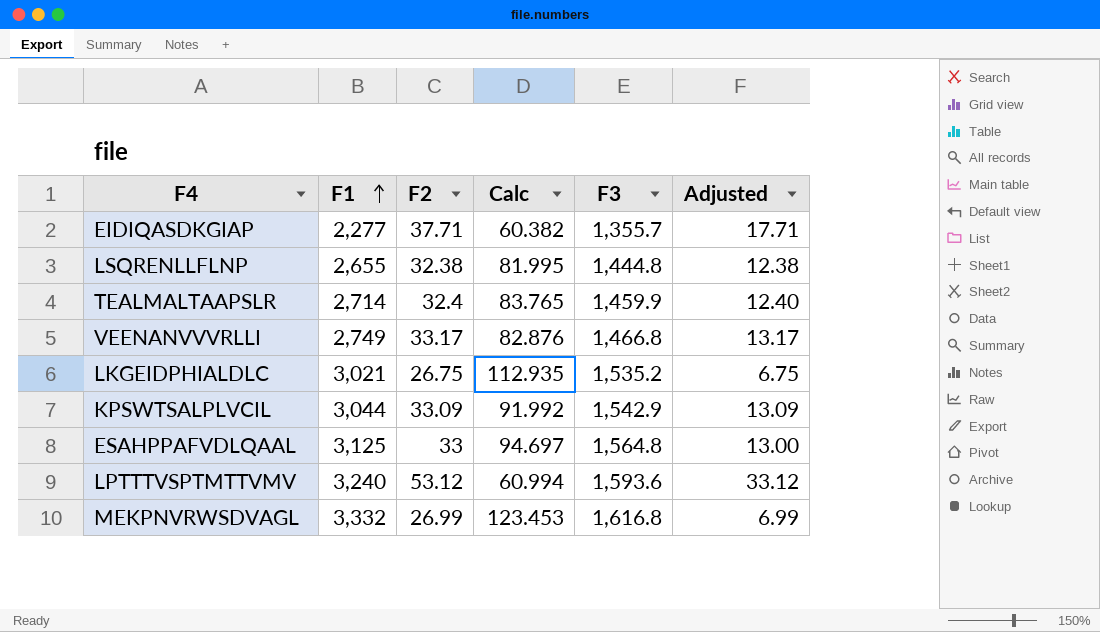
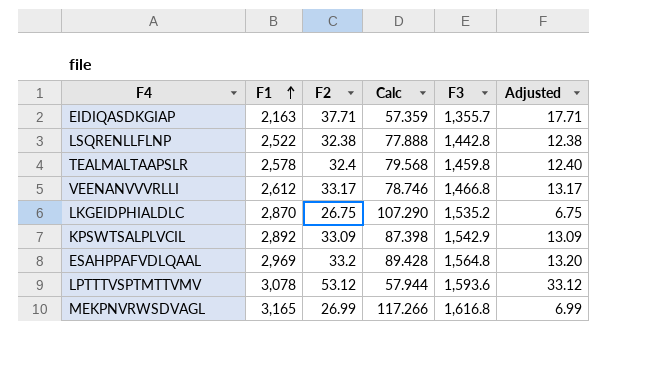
EIDIQASDKGIAP | F1: 2,277 -> 2,163
EIDIQASDKGIAP | Calc: 60.382 -> 57.359
LSQRENLLFLNP | F1: 2,655 -> 2,522
LSQRENLLFLNP | Calc: 81.995 -> 77.888
LSQRENLLFLNP | F3: 1,444.8 -> 1,442.8
TEALMALTAAPSLR | F1: 2,714 -> 2,578
TEALMALTAAPSLR | Calc: 83.765 -> 79.568
TEALMALTAAPSLR | F3: 1,459.9 -> 1,459.8
VEENANVVVRLLI | F1: 2,749 -> 2,612
VEENANVVVRLLI | Calc: 82.876 -> 78.746
LKGEIDPHIALDLC | F1: 3,021 -> 2,870
LKGEIDPHIALDLC | Calc: 112.935 -> 107.290
KPSWTSALPLVCIL | F1: 3,044 -> 2,892
KPSWTSALPLVCIL | Calc: 91.992 -> 87.398
ESAHPPAFVDLQAAL | F1: 3,125 -> 2,969
ESAHPPAFVDLQAAL | F2: 33 -> 33.2
ESAHPPAFVDLQAAL | Calc: 94.697 -> 89.428
ESAHPPAFVDLQAAL | Adjusted: 13.00 -> 13.20
LPTTTVSPTMTTVMV | F1: 3,240 -> 3,078
LPTTTVSPTMTTVMV | Calc: 60.994 -> 57.944
MEKPNVRWSDVAGL | F1: 3,332 -> 3,165
MEKPNVRWSDVAGL | Calc: 123.453 -> 117.266

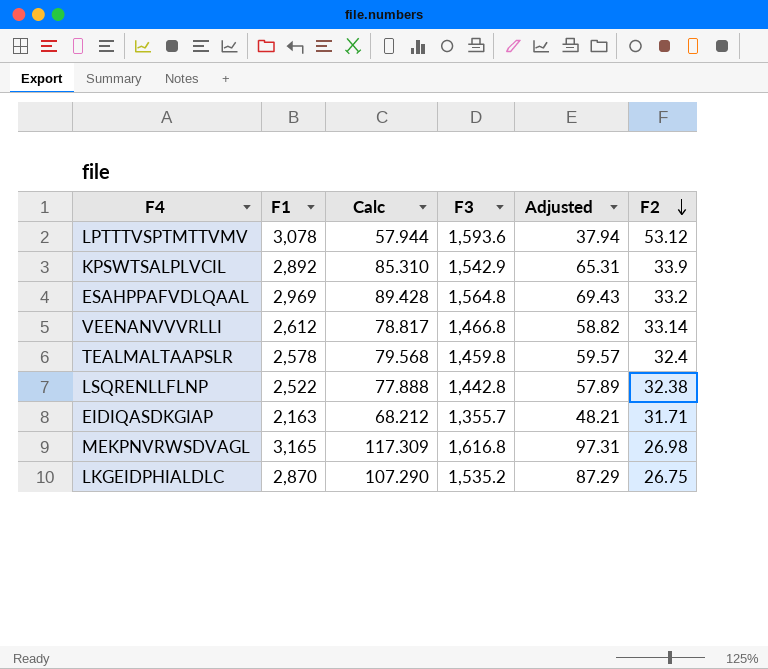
row order: F1 ascending -> F2 descending
column Adjusted | formula: [F2] - 20 -> [Calc] - 20
column F2 | position: 3 -> 6
KPSWTSALPLVCIL | Calc: 87.398 -> 85.310
KPSWTSALPLVCIL | F2: 33.09 -> 33.9
VEENANVVVRLLI | Calc: 78.746 -> 78.817
VEENANVVVRLLI | F2: 33.17 -> 33.14
EIDIQASDKGIAP | Calc: 57.359 -> 68.212
EIDIQASDKGIAP | F2: 37.71 -> 31.71
MEKPNVRWSDVAGL | Calc: 117.266 -> 117.309
MEKPNVRWSDVAGL | F2: 26.99 -> 26.98

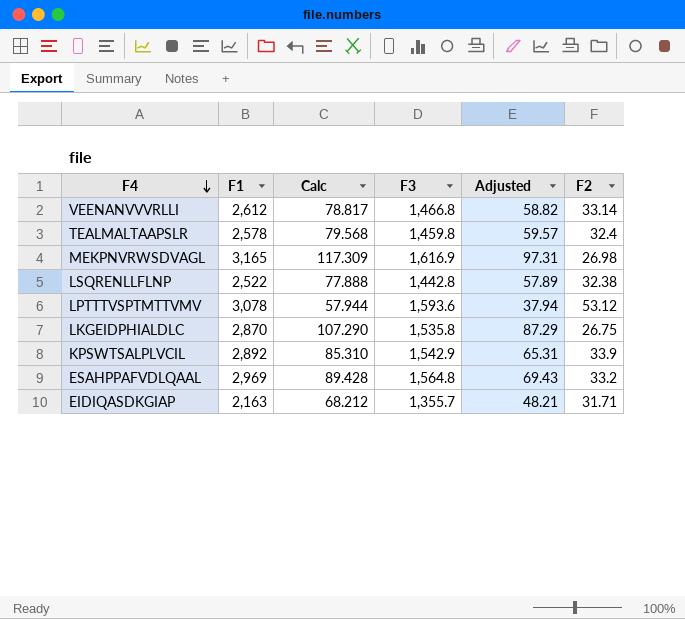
row order: F2 descending -> F4 descending
MEKPNVRWSDVAGL | F3: 1,616.8 -> 1,616.9
LKGEIDPHIALDLC | F3: 1,535.2 -> 1,535.8

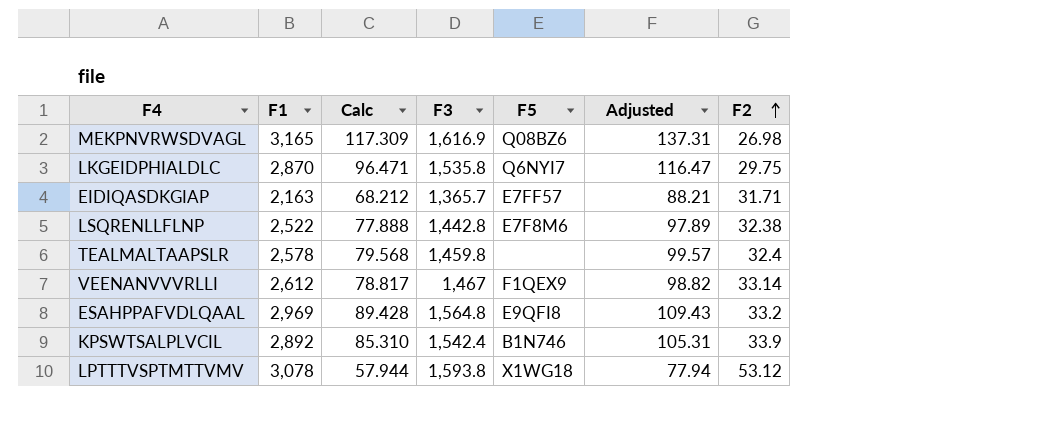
row order: F4 descending -> F2 ascending
column F5 | position: none -> 5
column Adjusted | formula: [Calc] - 20 -> [Calc] + 20
LKGEIDPHIALDLC | Calc: 107.290 -> 96.471
LKGEIDPHIALDLC | F2: 26.75 -> 29.75
EIDIQASDKGIAP | F3: 1,355.7 -> 1,365.7
VEENANVVVRLLI | F3: 1,466.8 -> 1,467
KPSWTSALPLVCIL | F3: 1,542.9 -> 1,542.4
LPTTTVSPTMTTVMV | F3: 1,593.6 -> 1,593.8

